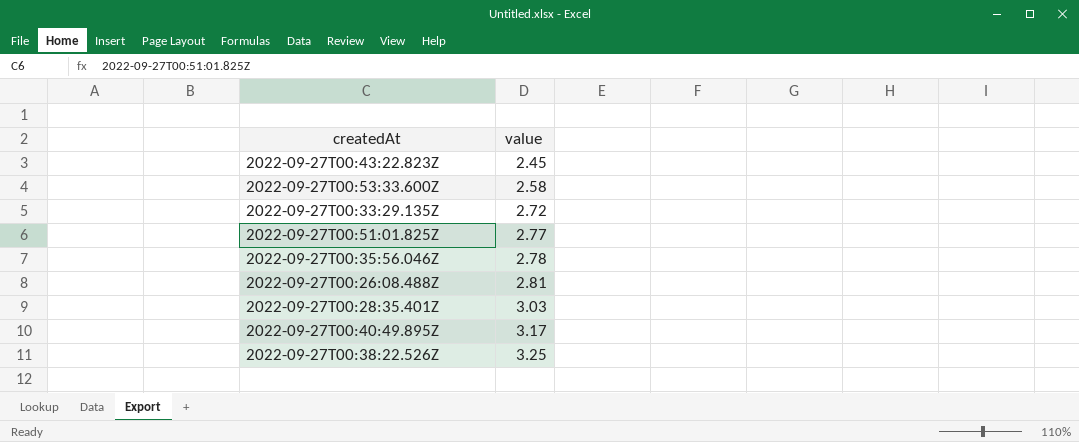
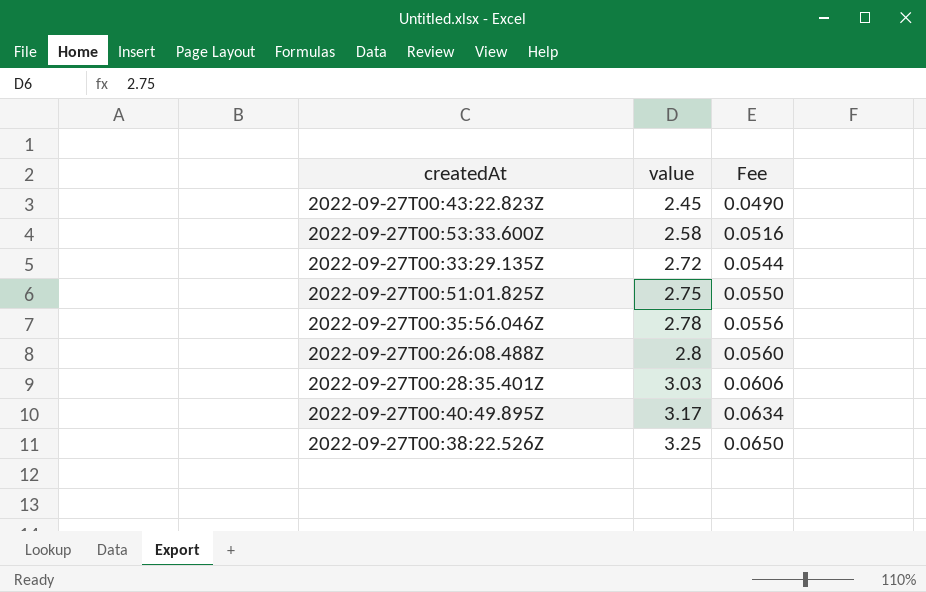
column Fee | formula: none -> [value] * 0.02
2022-09-27T00:51:01.825Z | value: 2.77 -> 2.75
2022-09-27T00:26:08.488Z | value: 2.81 -> 2.8

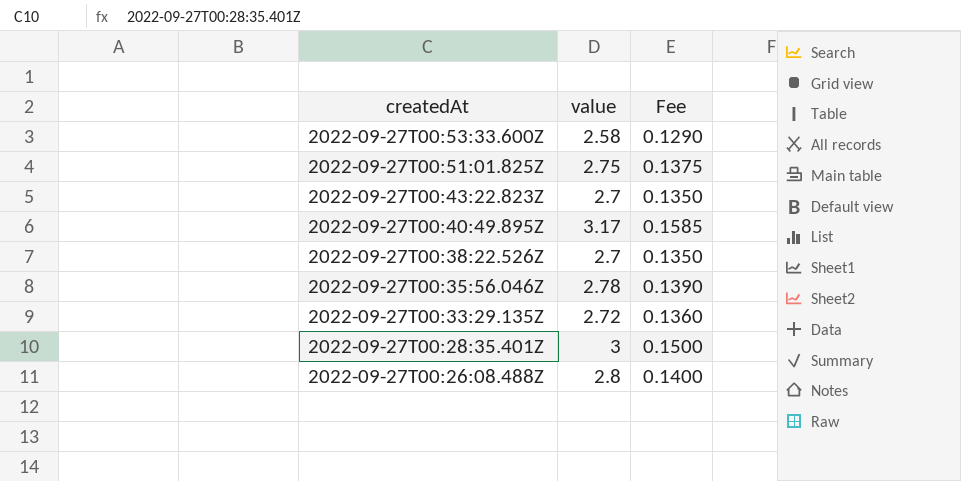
row order: value ascending -> createdAt descending
column Fee | formula: [value] * 0.02 -> [value] * 0.05
2022-09-27T00:43:22.823Z | value: 2.45 -> 2.7
2022-09-27T00:38:22.526Z | value: 3.25 -> 2.7
2022-09-27T00:28:35.401Z | value: 3.03 -> 3

